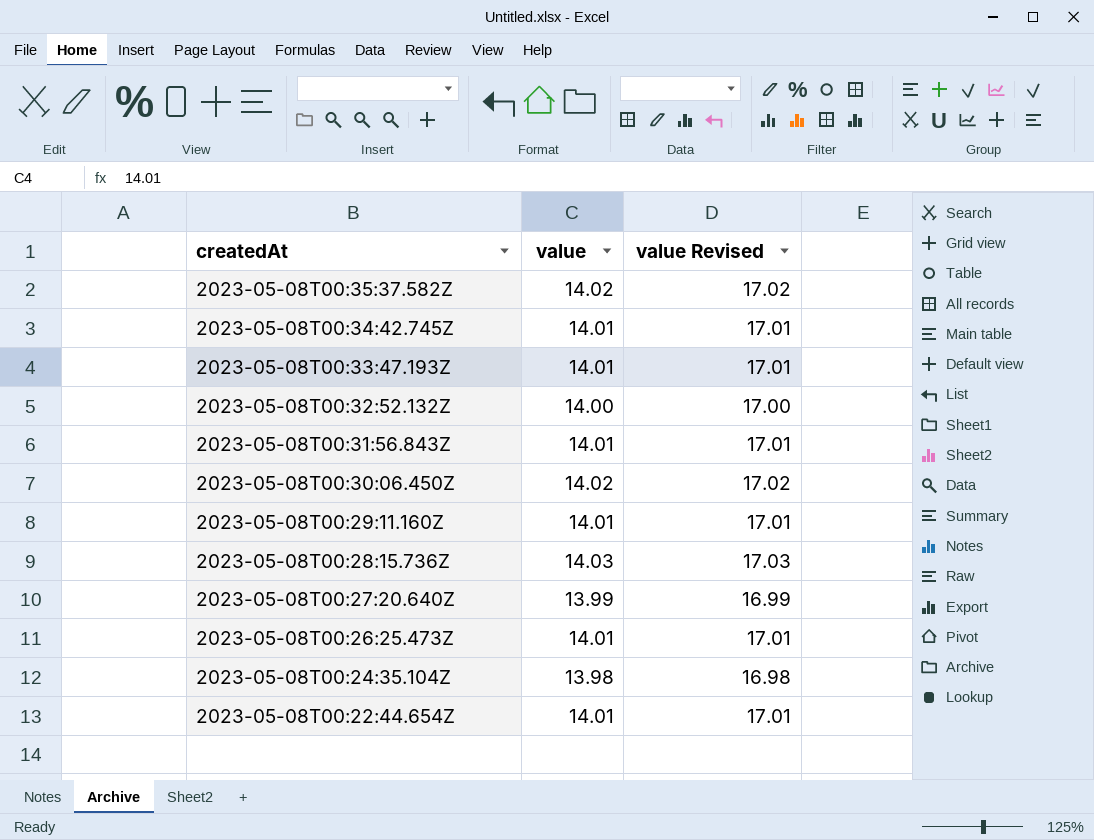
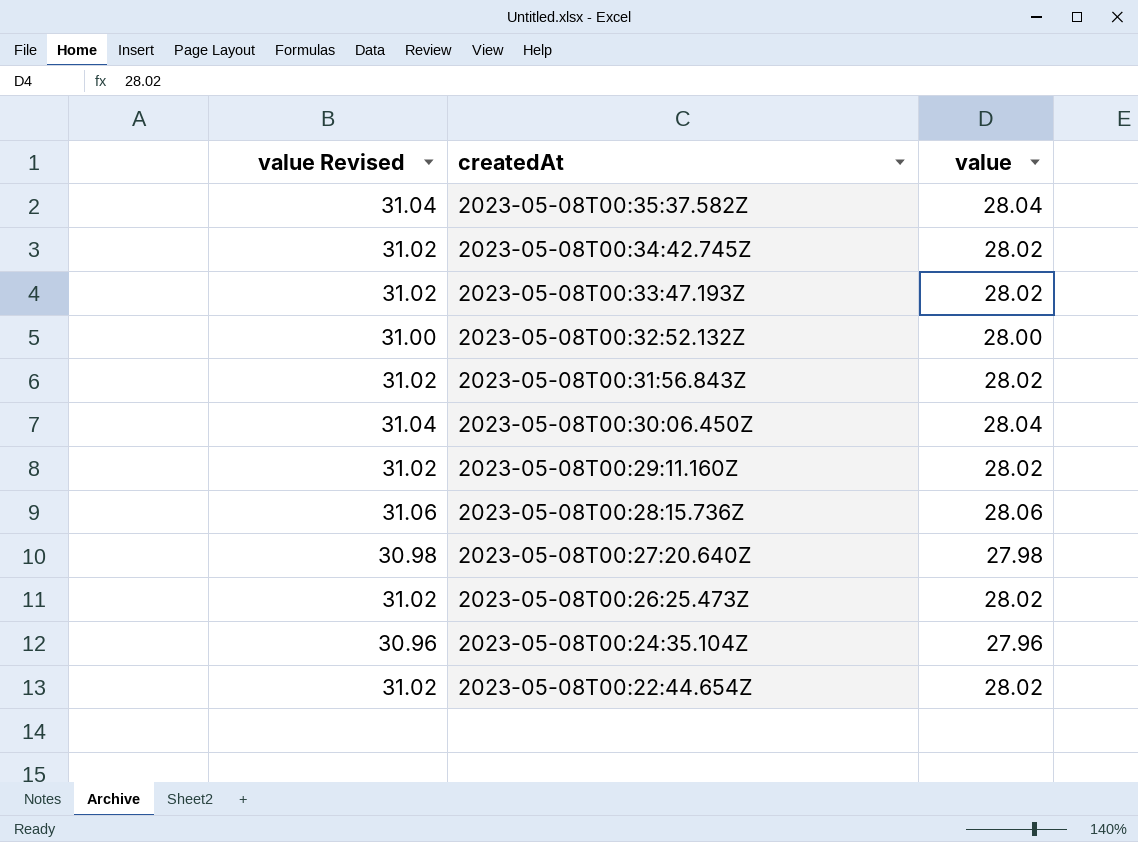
column value Revised | position: 3 -> 1
2023-05-08T00:35:37.582Z | value Revised: 17.02 -> 31.04
2023-05-08T00:35:37.582Z | value: 14.02 -> 28.04
2023-05-08T00:34:42.745Z | value Revised: 17.01 -> 31.02
2023-05-08T00:34:42.745Z | value: 14.01 -> 28.02
2023-05-08T00:33:47.193Z | value Revised: 17.01 -> 31.02
2023-05-08T00:33:47.193Z | value: 14.01 -> 28.02
2023-05-08T00:32:52.132Z | value Revised: 17.00 -> 31.00
2023-05-08T00:32:52.132Z | value: 14.00 -> 28.00
2023-05-08T00:31:56.843Z | value Revised: 17.01 -> 31.02
2023-05-08T00:31:56.843Z | value: 14.01 -> 28.02
2023-05-08T00:30:06.450Z | value Revised: 17.02 -> 31.04
2023-05-08T00:30:06.450Z | value: 14.02 -> 28.04
2023-05-08T00:29:11.160Z | value Revised: 17.01 -> 31.02
2023-05-08T00:29:11.160Z | value: 14.01 -> 28.02
2023-05-08T00:28:15.736Z | value Revised: 17.03 -> 31.06
2023-05-08T00:28:15.736Z | value: 14.03 -> 28.06
2023-05-08T00:27:20.640Z | value Revised: 16.99 -> 30.98
2023-05-08T00:27:20.640Z | value: 13.99 -> 27.98
2023-05-08T00:26:25.473Z | value Revised: 17.01 -> 31.02
2023-05-08T00:26:25.473Z | value: 14.01 -> 28.02
2023-05-08T00:24:35.104Z | value Revised: 16.98 -> 30.96
2023-05-08T00:24:35.104Z | value: 13.98 -> 27.96
2023-05-08T00:22:44.654Z | value Revised: 17.01 -> 31.02
2023-05-08T00:22:44.654Z | value: 14.01 -> 28.02

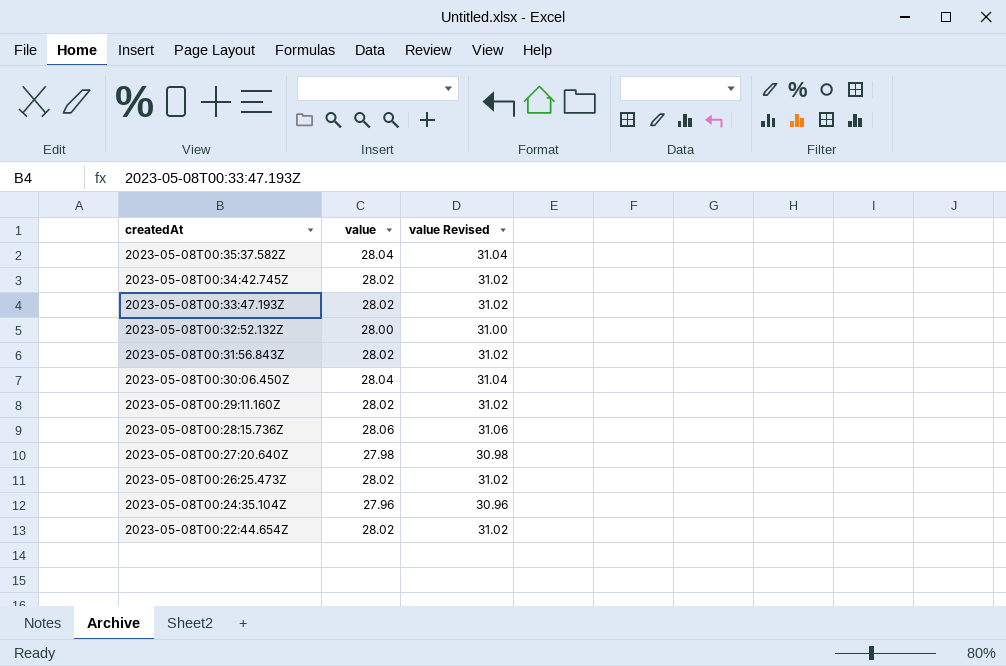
column value Revised | position: 1 -> 3

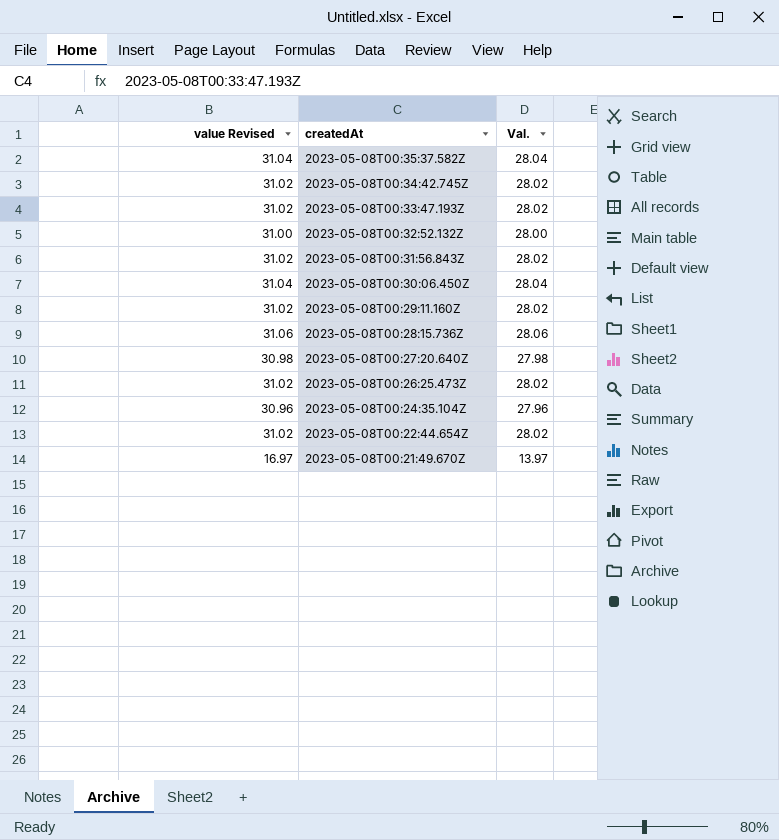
column value Revised | position: 3 -> 1
column name: value -> Val.
row 2023-05-08T00:21:49.670Z: none -> 16.97 | 13.97

